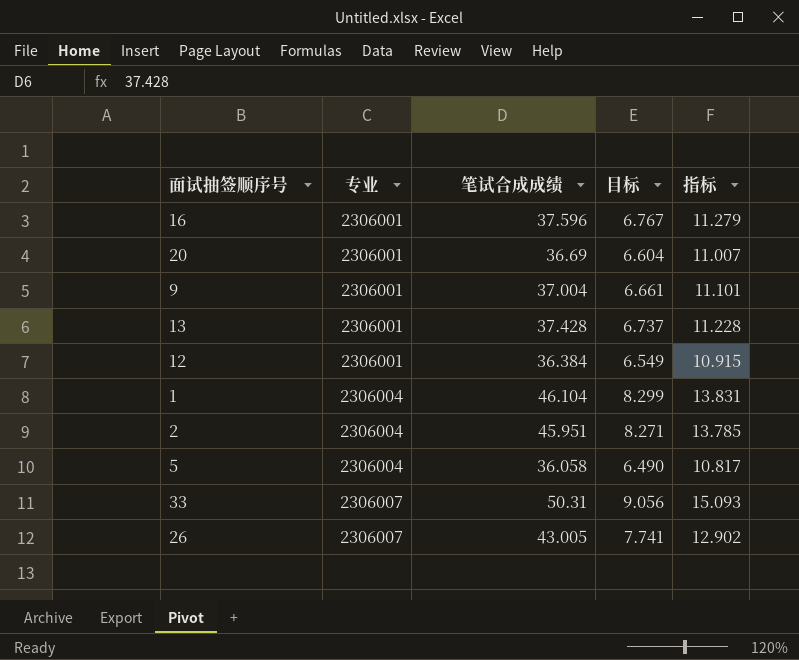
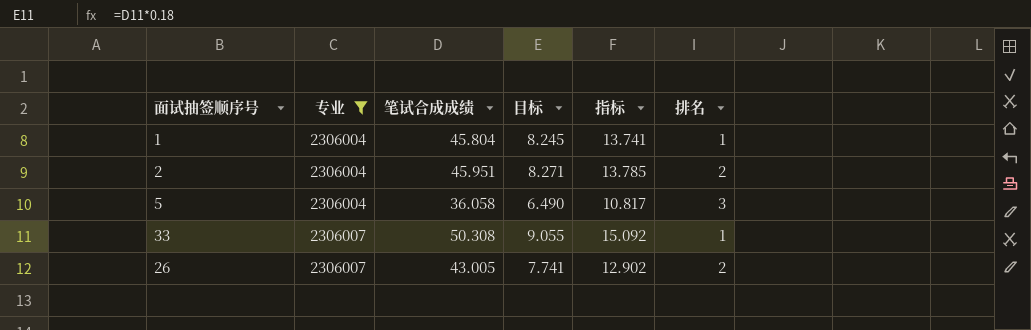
filter: none -> 专业 != 2306001
column 排名 | position: none -> 6
1 | 笔试合成成绩: 46.104 -> 45.804
1 | 目标: 8.299 -> 8.245
1 | 指标: 13.831 -> 13.741
33 | 笔试合成成绩: 50.31 -> 50.308
33 | 目标: 9.056 -> 9.055
33 | 指标: 15.093 -> 15.092

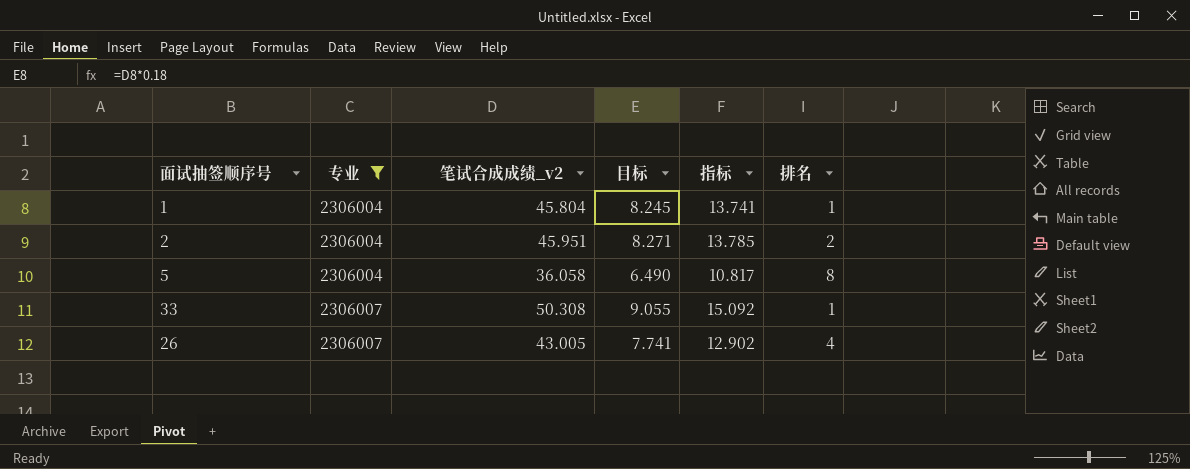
column name: 笔试合成成绩 -> 笔试合成成绩_v2
5 | 排名: 3 -> 8
26 | 排名: 2 -> 4

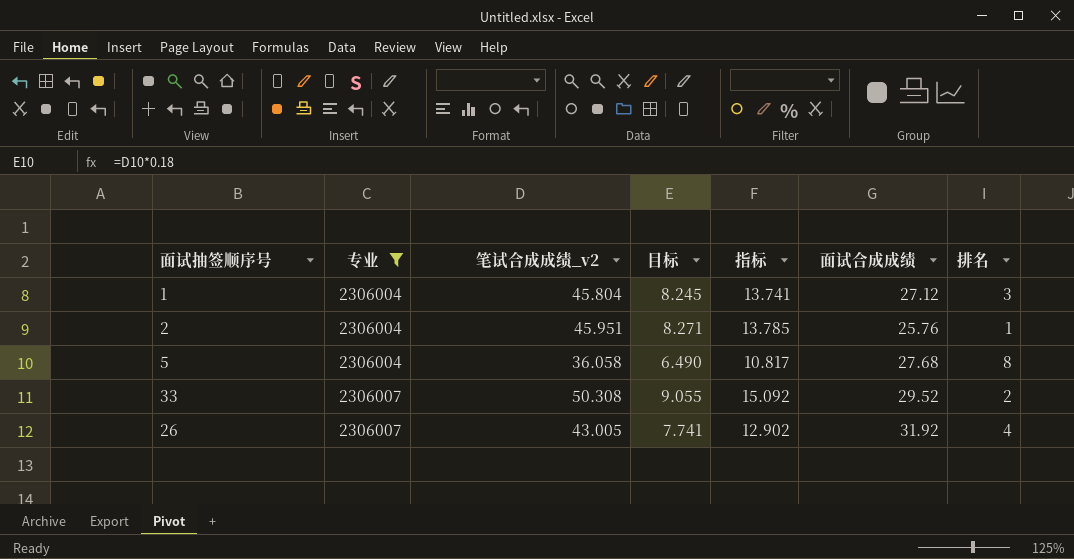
column 面试合成成绩 | position: none -> 6
1 | 排名: 1 -> 3
2 | 排名: 2 -> 1
33 | 排名: 1 -> 2

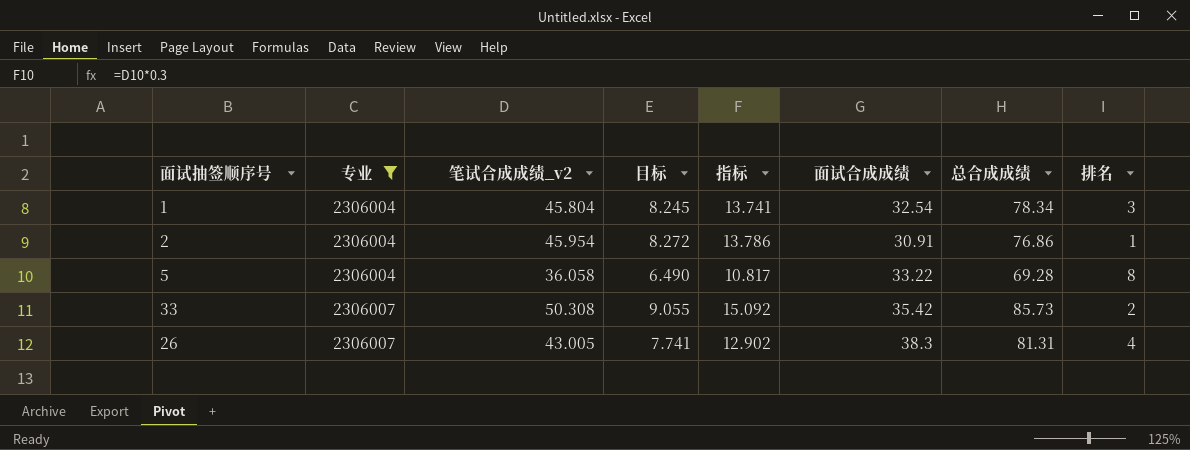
column 总合成成绩 | formula: none -> [笔试合成成绩_v2] + [面试合成成绩]
1 | 面试合成成绩: 27.12 -> 32.54
2 | 笔试合成成绩_v2: 45.951 -> 45.954
2 | 目标: 8.271 -> 8.272
2 | 指标: 13.785 -> 13.786
2 | 面试合成成绩: 25.76 -> 30.91
5 | 面试合成成绩: 27.68 -> 33.22
33 | 面试合成成绩: 29.52 -> 35.42
26 | 面试合成成绩: 31.92 -> 38.3

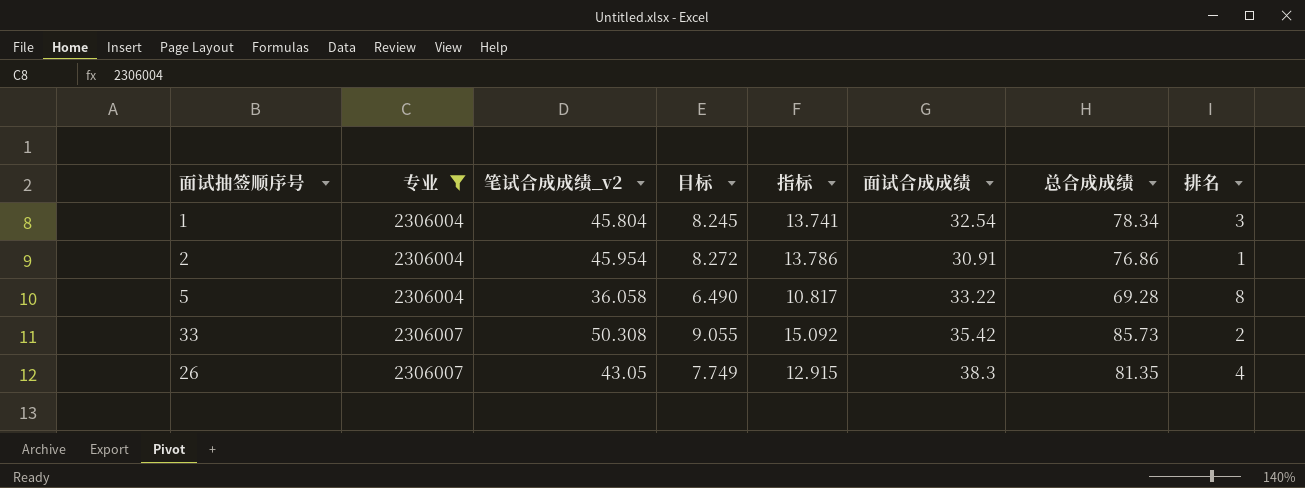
26 | 笔试合成成绩_v2: 43.005 -> 43.05
26 | 目标: 7.741 -> 7.749
26 | 指标: 12.902 -> 12.915
26 | 总合成成绩: 81.31 -> 81.35

